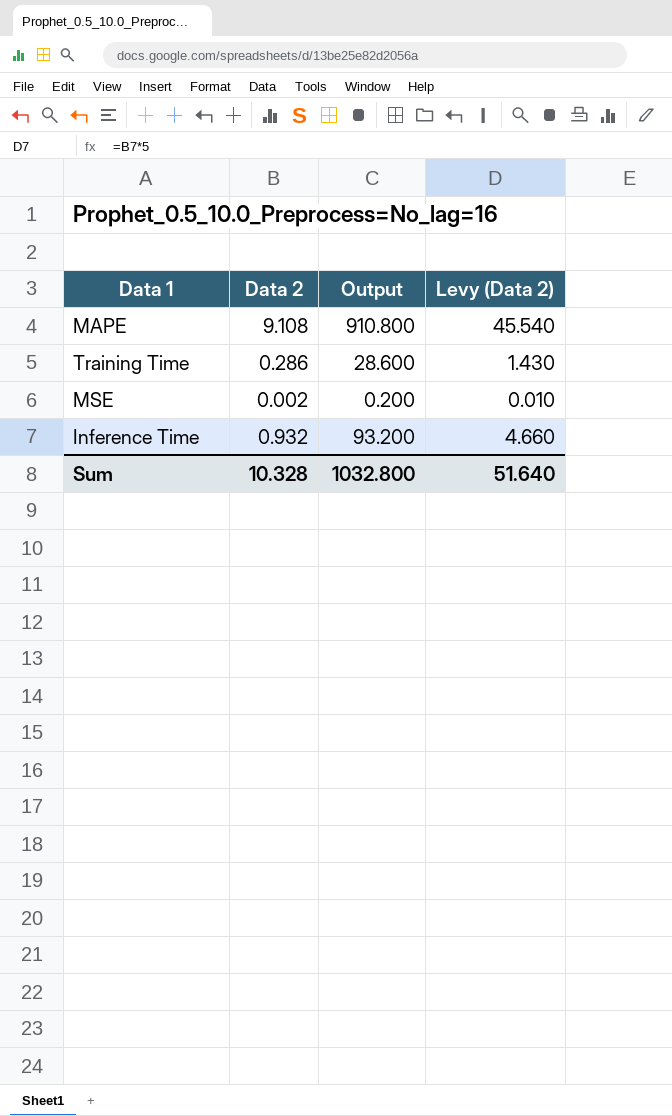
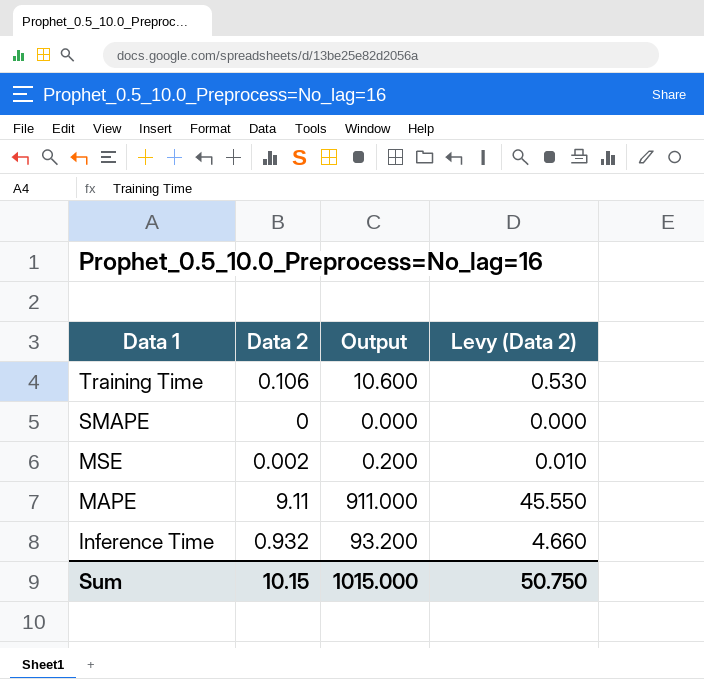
row order: none -> Data 1 descending
Training Time | Data 2: 0.286 -> 0.106
Training Time | Output: 28.600 -> 10.600
Training Time | Levy (Data 2): 1.430 -> 0.530
row SMAPE: none -> 0 | 0.000 | 0.000
MAPE | Data 2: 9.108 -> 9.11
MAPE | Output: 910.800 -> 911.000
MAPE | Levy (Data 2): 45.540 -> 45.550
Sum | Data 2: 10.328 -> 10.15
Sum | Output: 1032.800 -> 1015.000
Sum | Levy (Data 2): 51.640 -> 50.750

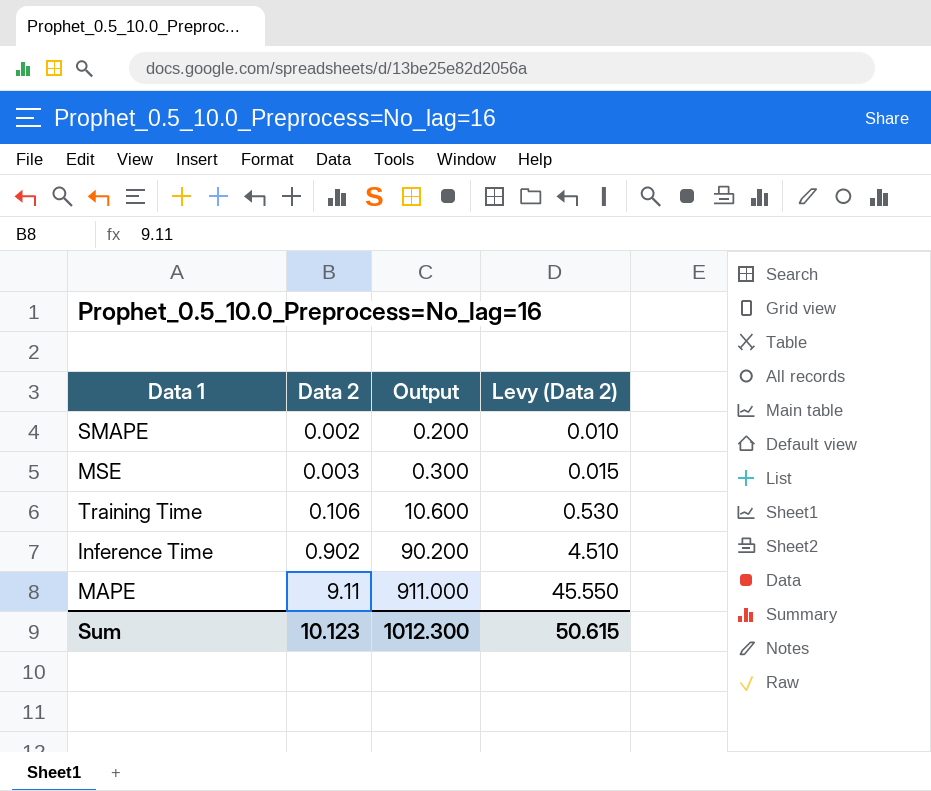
row order: Data 1 descending -> Data 2 ascending
SMAPE | Data 2: 0 -> 0.002
SMAPE | Output: 0.000 -> 0.200
SMAPE | Levy (Data 2): 0.000 -> 0.010
MSE | Data 2: 0.002 -> 0.003
MSE | Output: 0.200 -> 0.300
MSE | Levy (Data 2): 0.010 -> 0.015
Inference Time | Data 2: 0.932 -> 0.902
Inference Time | Output: 93.200 -> 90.200
Inference Time | Levy (Data 2): 4.660 -> 4.510
Sum | Data 2: 10.15 -> 10.123
Sum | Output: 1015.000 -> 1012.300
Sum | Levy (Data 2): 50.750 -> 50.615

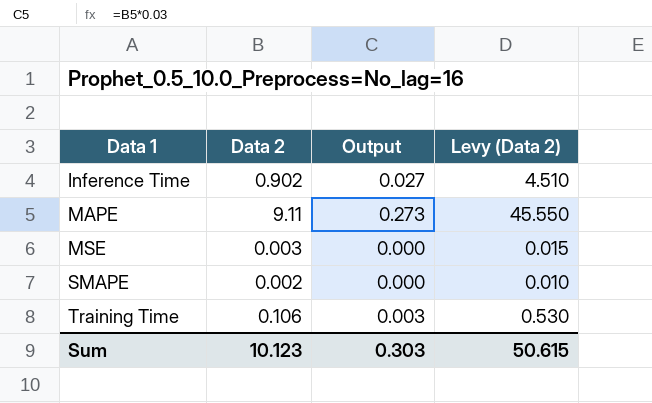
row order: Data 2 ascending -> Data 1 ascending
column Output | formula: [Data 2] * 100 -> [Data 2] * 0.03
Sum | Output: 1012.300 -> 0.303

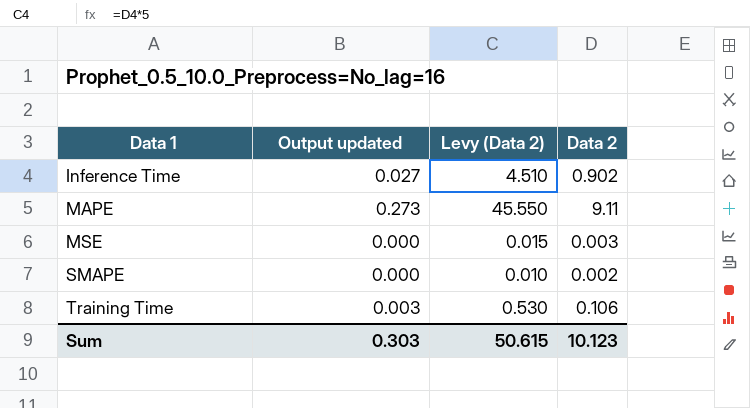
column name: Output -> Output updated
column Data 2 | position: 2 -> 4

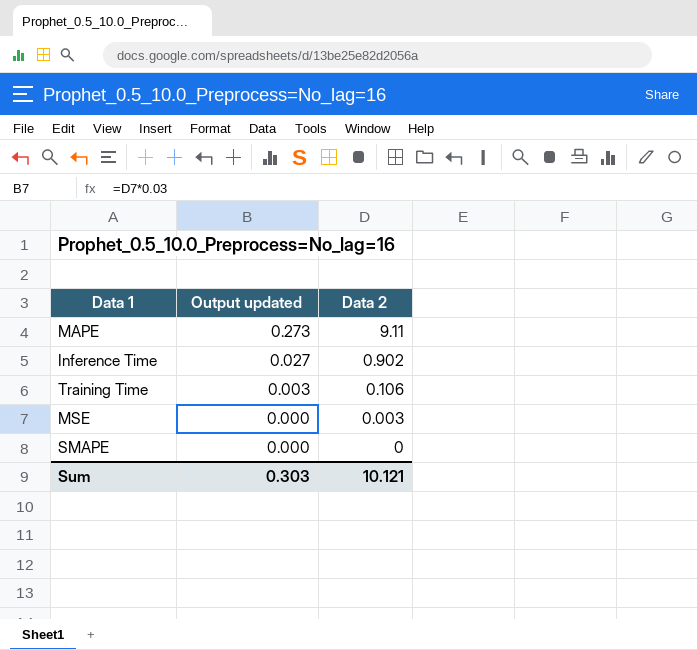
row order: Data 1 ascending -> Output updated descending
column Levy (Data 2) | formula: [Data 2] * 5 -> none
SMAPE | Data 2: 0.002 -> 0
Sum | Data 2: 10.123 -> 10.121

